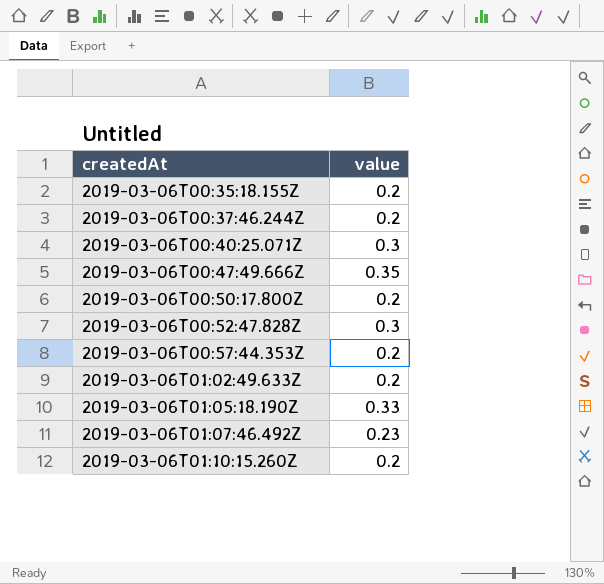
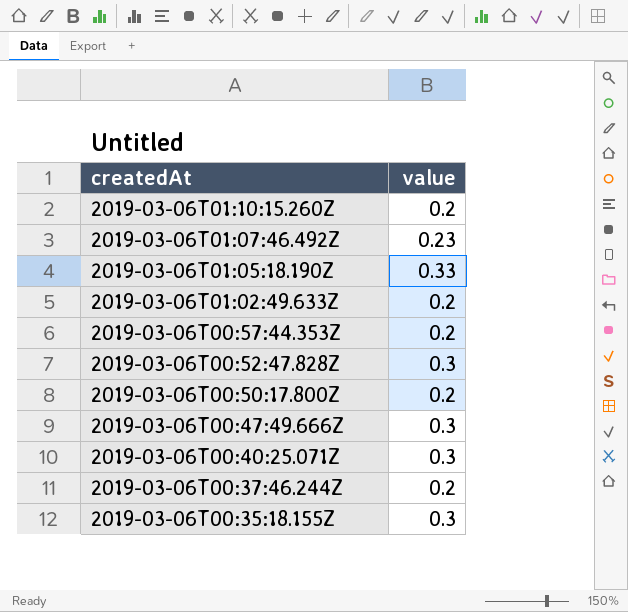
row order: createdAt ascending -> createdAt descending
2019-03-06T00:47:49.666Z | value: 0.35 -> 0.3
2019-03-06T00:35:18.155Z | value: 0.2 -> 0.3

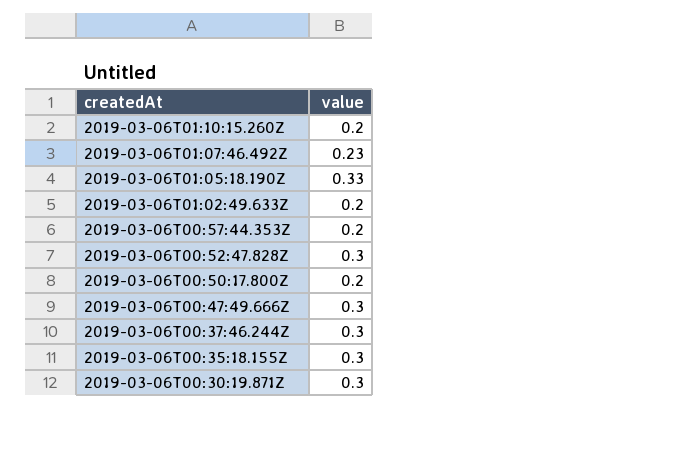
row 2019-03-06T00:40:25.071Z: 0.3 -> none
2019-03-06T00:37:46.244Z | value: 0.2 -> 0.3
row 2019-03-06T00:30:19.871Z: none -> 0.3

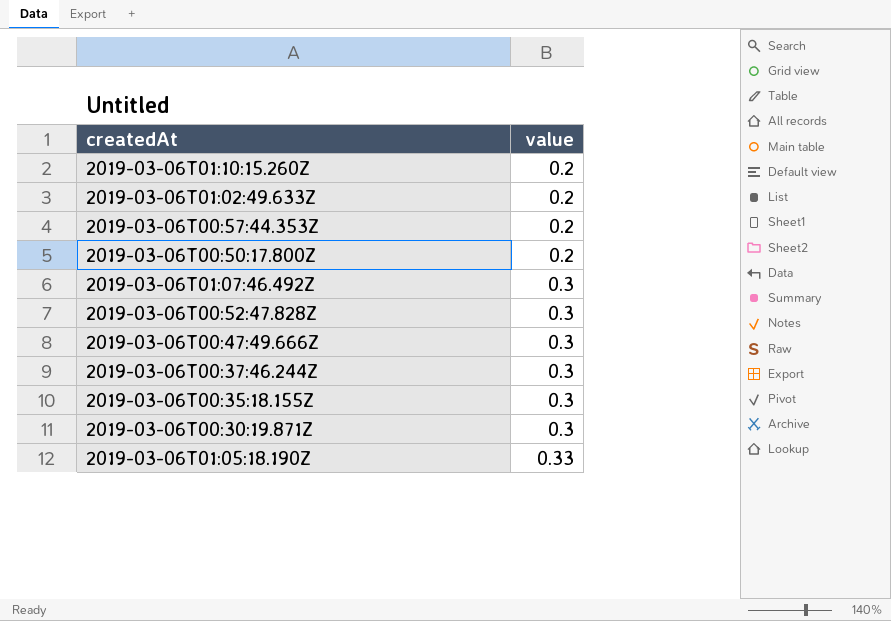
row order: createdAt descending -> value ascending
2019-03-06T01:07:46.492Z | value: 0.23 -> 0.3

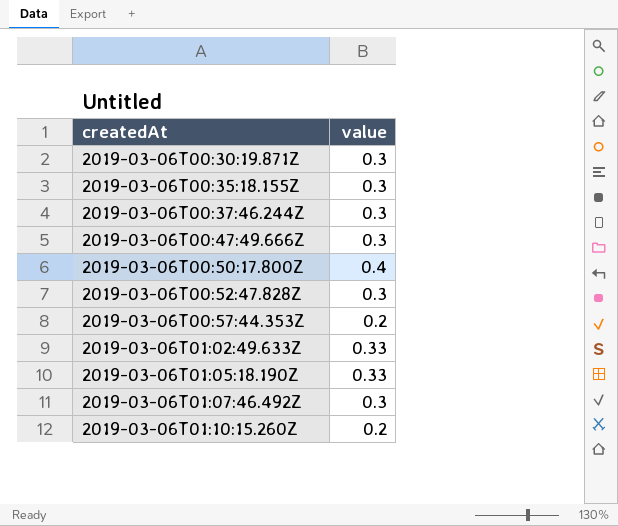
row order: value ascending -> createdAt ascending
2019-03-06T00:50:17.800Z | value: 0.2 -> 0.4
2019-03-06T01:02:49.633Z | value: 0.2 -> 0.33

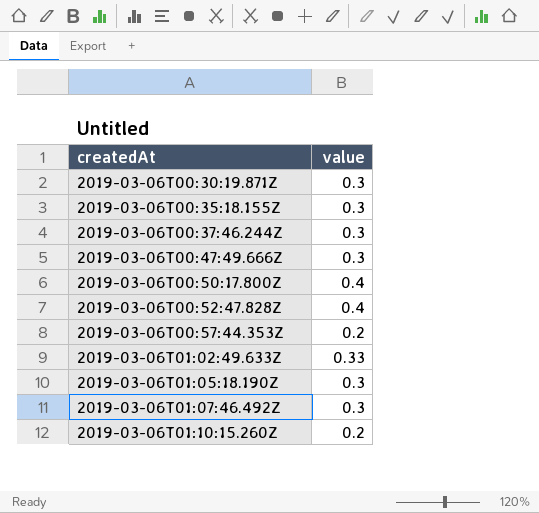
2019-03-06T00:52:47.828Z | value: 0.3 -> 0.4
2019-03-06T01:05:18.190Z | value: 0.33 -> 0.3

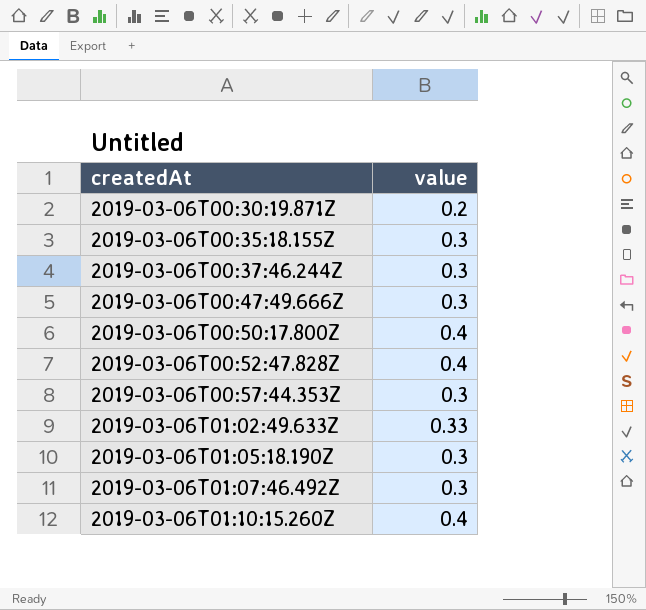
2019-03-06T00:30:19.871Z | value: 0.3 -> 0.2
2019-03-06T00:57:44.353Z | value: 0.2 -> 0.3
2019-03-06T01:10:15.260Z | value: 0.2 -> 0.4

